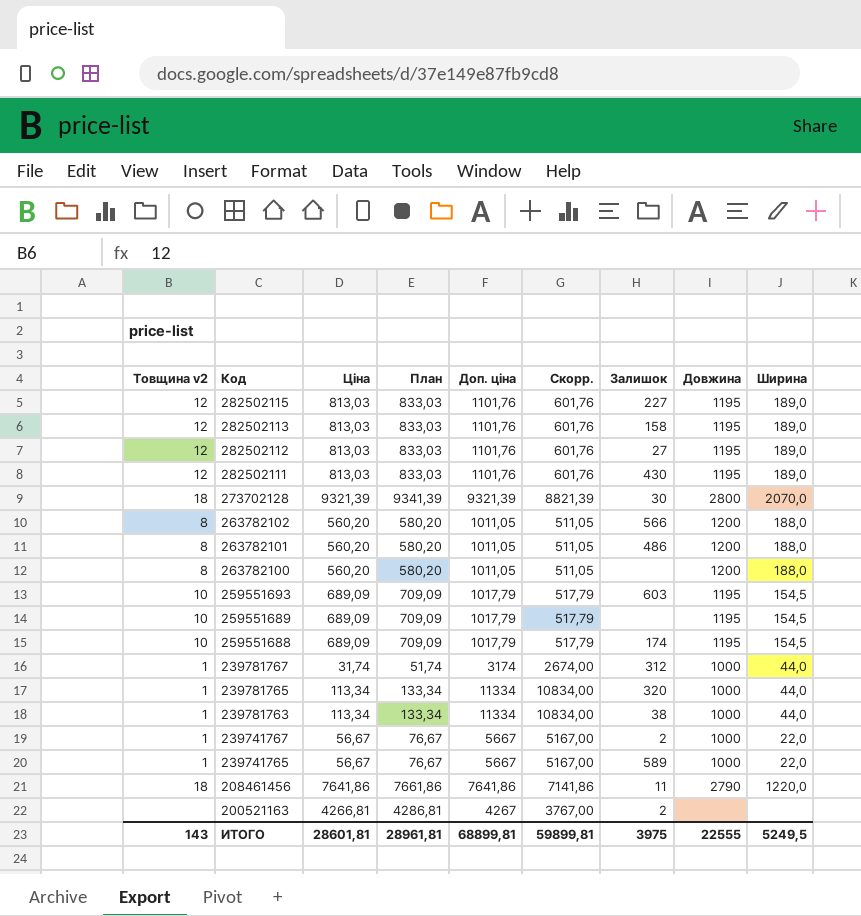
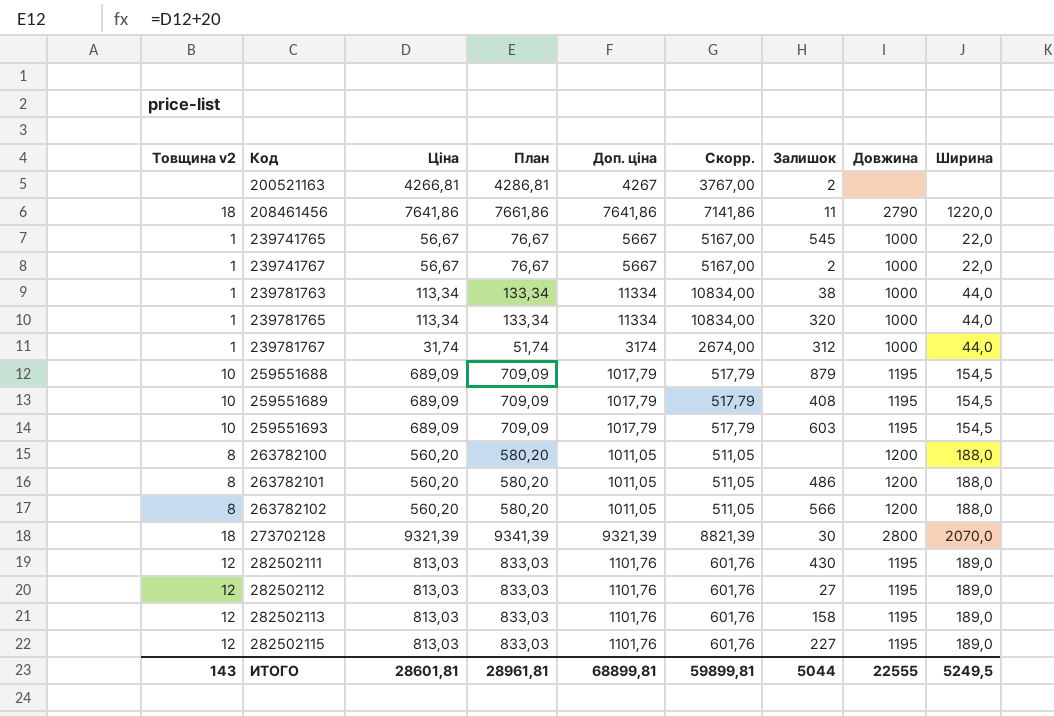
row order: Код descending -> Код ascending
239741765 | Залишок: 589 -> 545
259551688 | Залишок: 174 -> 879
259551689 | Залишок: none -> 408
ИТОГО | Залишок: 3975 -> 5044

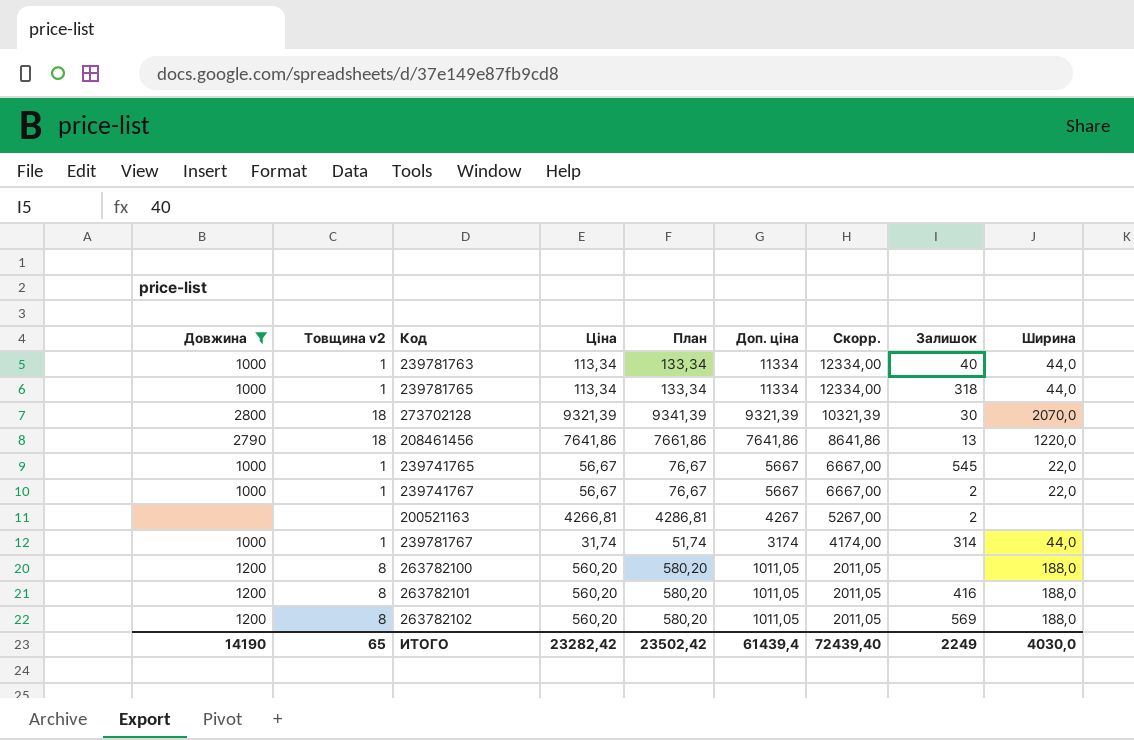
filter: none -> Довжина != 1195
row order: Код ascending -> Доп. ціна descending
column Довжина | position: 8 -> 1
column Скорр. | formula: [Доп. ціна] - 500 -> [Доп. ціна] + 1000
239781763 | Залишок: 38 -> 40
239781765 | Залишок: 320 -> 318
208461456 | Залишок: 11 -> 13
239781767 | Залишок: 312 -> 314
263782101 | Залишок: 486 -> 416
263782102 | Залишок: 566 -> 569
ИТОГО | Довжина: 22555 -> 14190
ИТОГО | Товщина v2: 143 -> 65
ИТОГО | Ціна: 28601,81 -> 23282,42
ИТОГО | План: 28961,81 -> 23502,42
ИТОГО | Доп. ціна: 68899,81 -> 61439,4
ИТОГО | Скорр.: 59899,81 -> 72439,40
ИТОГО | Залишок: 5044 -> 2249
ИТОГО | Ширина: 5249,5 -> 4030,0

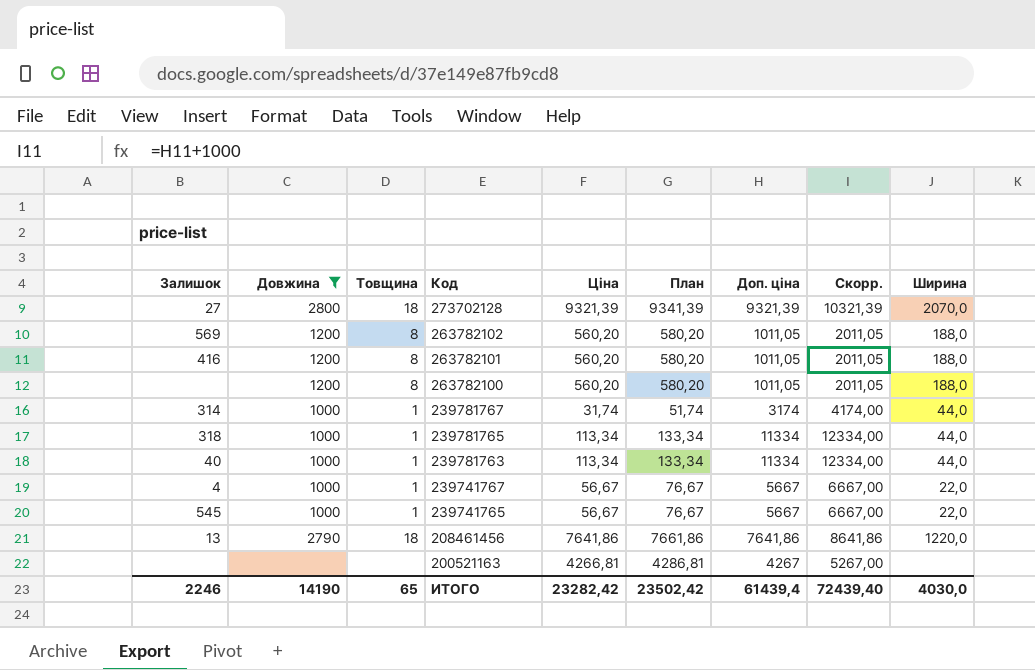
row order: Доп. ціна descending -> Код descending
column Залишок | position: 8 -> 1
column name: Товщина v2 -> Товщина
273702128 | Залишок: 30 -> 27
239741767 | Залишок: 2 -> 4
200521163 | Залишок: 2 -> none
ИТОГО | Залишок: 2249 -> 2246

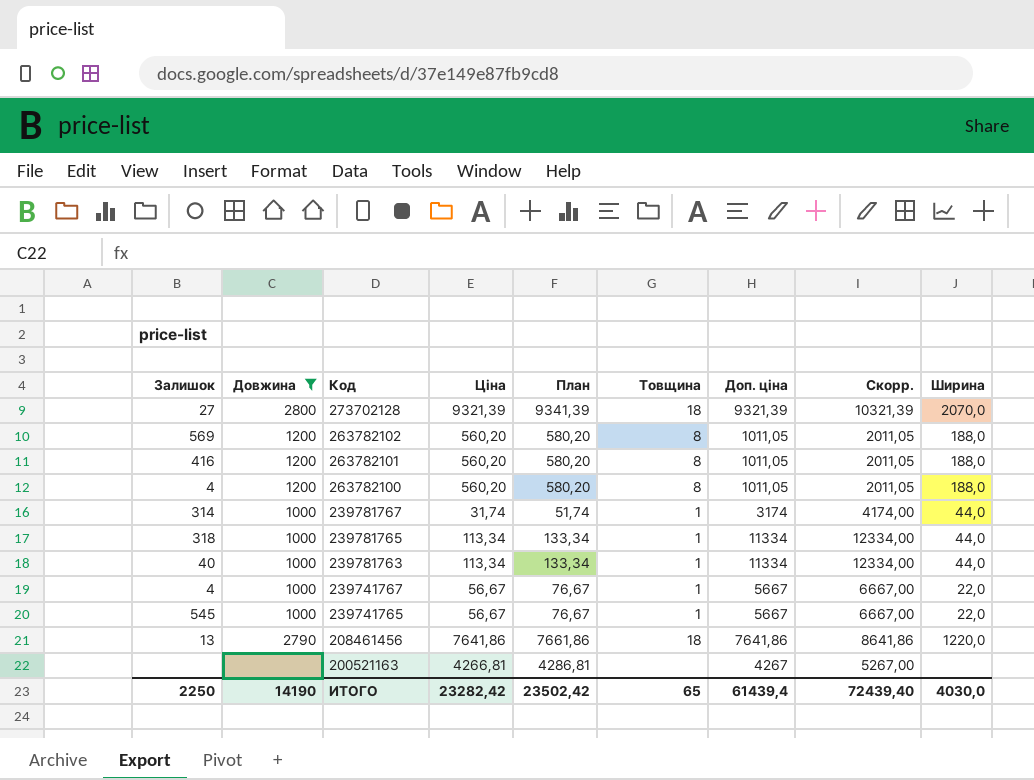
column Товщина | position: 3 -> 6
263782100 | Залишок: none -> 4
ИТОГО | Залишок: 2246 -> 2250

